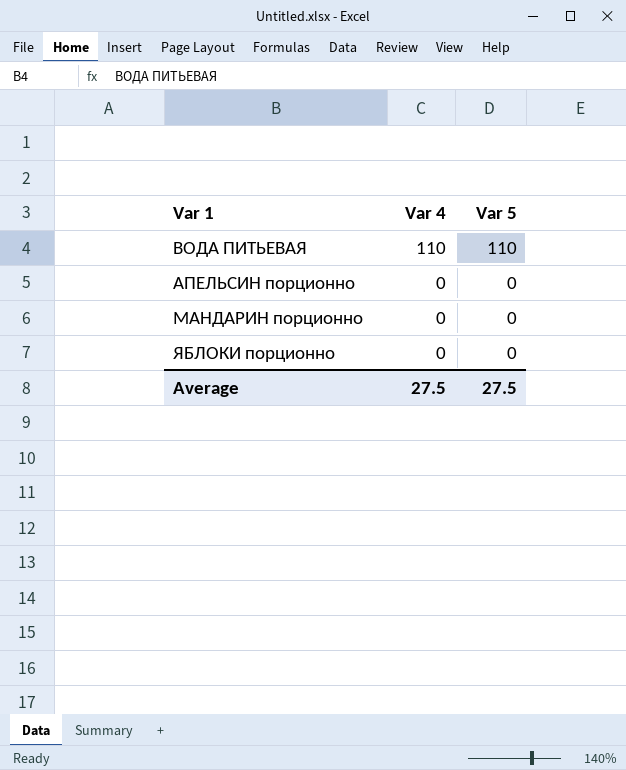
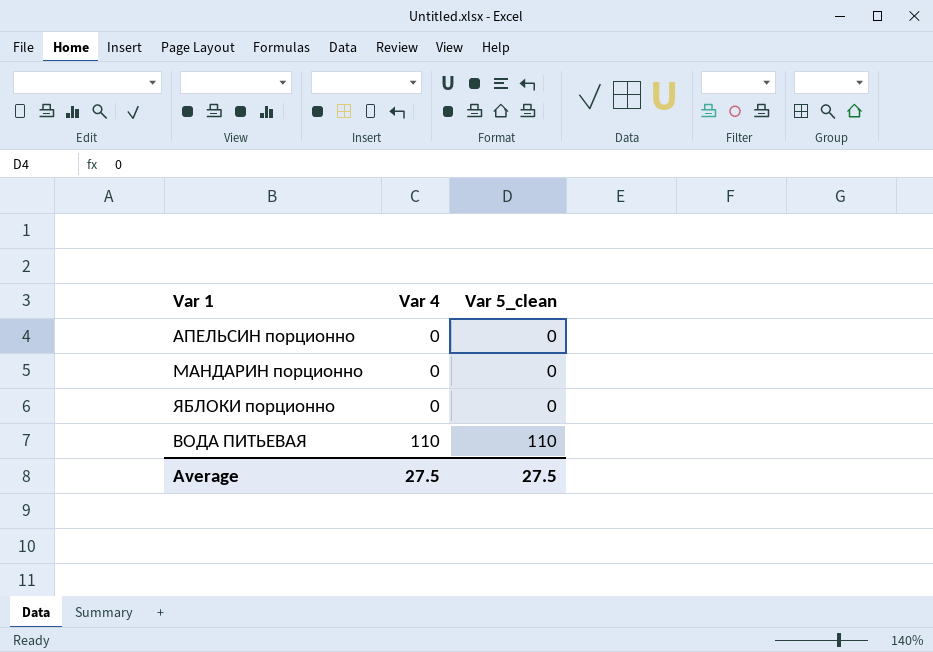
row order: Var 4 descending -> Var 4 ascending
column name: Var 5 -> Var 5_clean

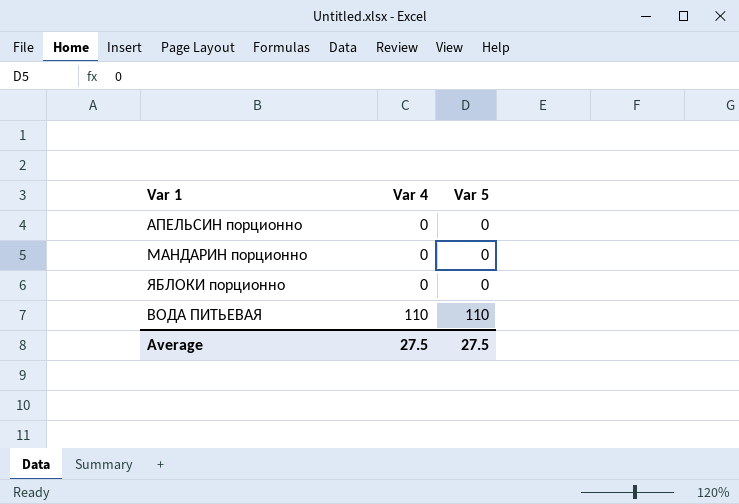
column name: Var 5_clean -> Var 5

